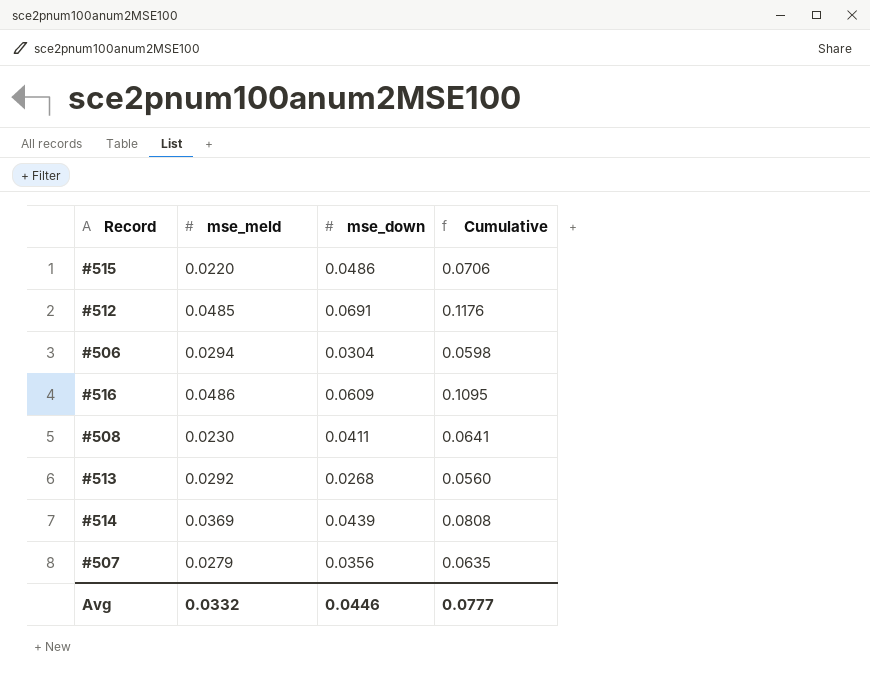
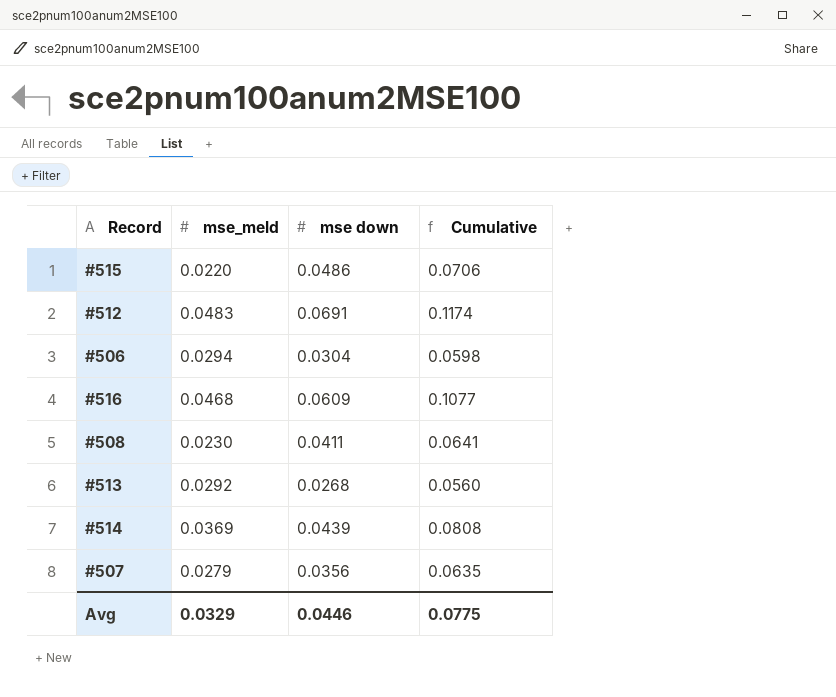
column name: mse_down -> mse down
#512 | mse_meld: 0.0485 -> 0.0483
#512 | Cumulative: 0.1176 -> 0.1174
#516 | mse_meld: 0.0486 -> 0.0468
#516 | Cumulative: 0.1095 -> 0.1077
Avg | mse_meld: 0.0332 -> 0.0329
Avg | Cumulative: 0.0777 -> 0.0775

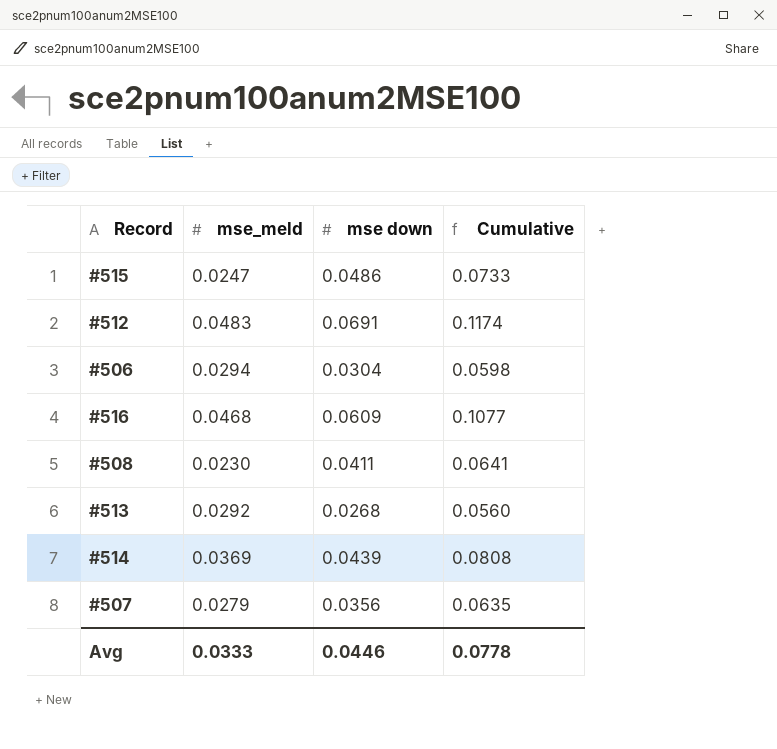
#515 | mse_meld: 0.0220 -> 0.0247
#515 | Cumulative: 0.0706 -> 0.0733
Avg | mse_meld: 0.0329 -> 0.0333
Avg | Cumulative: 0.0775 -> 0.0778

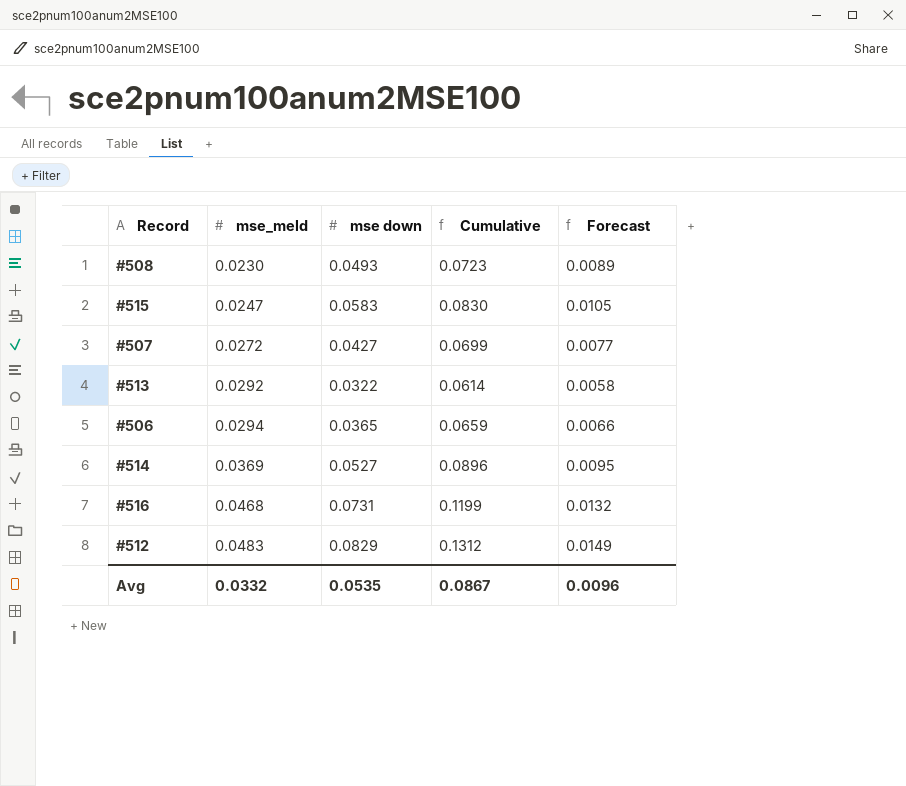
row order: none -> mse_meld ascending
column Forecast | formula: none -> [mse down] * 0.18
#508 | mse down: 0.0411 -> 0.0493
#508 | Cumulative: 0.0641 -> 0.0723
#515 | mse down: 0.0486 -> 0.0583
#515 | Cumulative: 0.0733 -> 0.0830
#507 | mse_meld: 0.0279 -> 0.0272
#507 | mse down: 0.0356 -> 0.0427
#507 | Cumulative: 0.0635 -> 0.0699
#513 | mse down: 0.0268 -> 0.0322
#513 | Cumulative: 0.0560 -> 0.0614
#506 | mse down: 0.0304 -> 0.0365
#506 | Cumulative: 0.0598 -> 0.0659
#514 | mse down: 0.0439 -> 0.0527
#514 | Cumulative: 0.0808 -> 0.0896
#516 | mse down: 0.0609 -> 0.0731
#516 | Cumulative: 0.1077 -> 0.1199
#512 | mse down: 0.0691 -> 0.0829
#512 | Cumulative: 0.1174 -> 0.1312
Avg | mse_meld: 0.0333 -> 0.0332
Avg | mse down: 0.0446 -> 0.0535
Avg | Cumulative: 0.0778 -> 0.0867

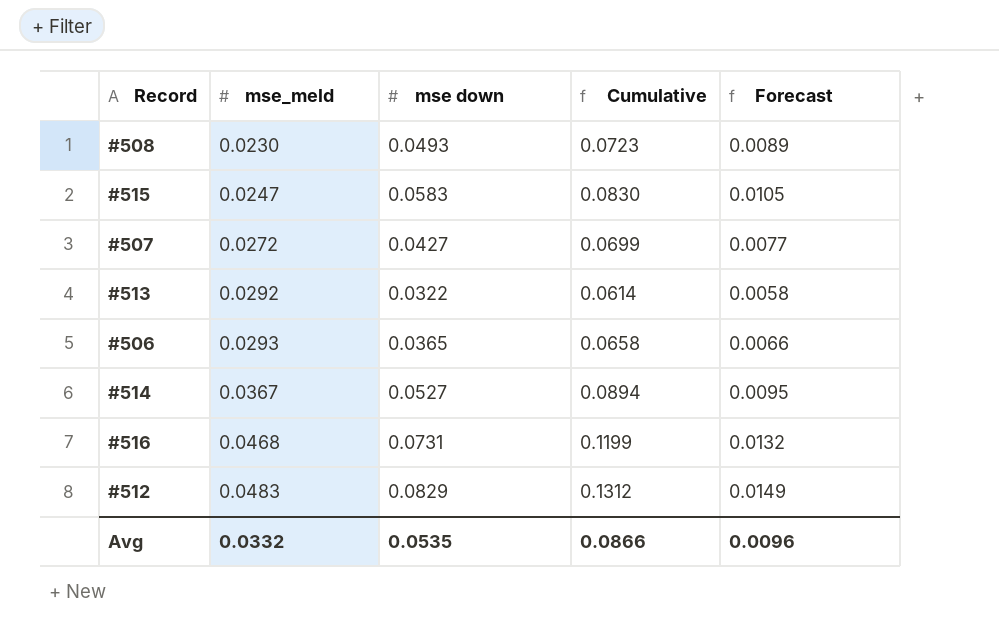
#506 | mse_meld: 0.0294 -> 0.0293
#506 | Cumulative: 0.0659 -> 0.0658
#514 | mse_meld: 0.0369 -> 0.0367
#514 | Cumulative: 0.0896 -> 0.0894
Avg | Cumulative: 0.0867 -> 0.0866

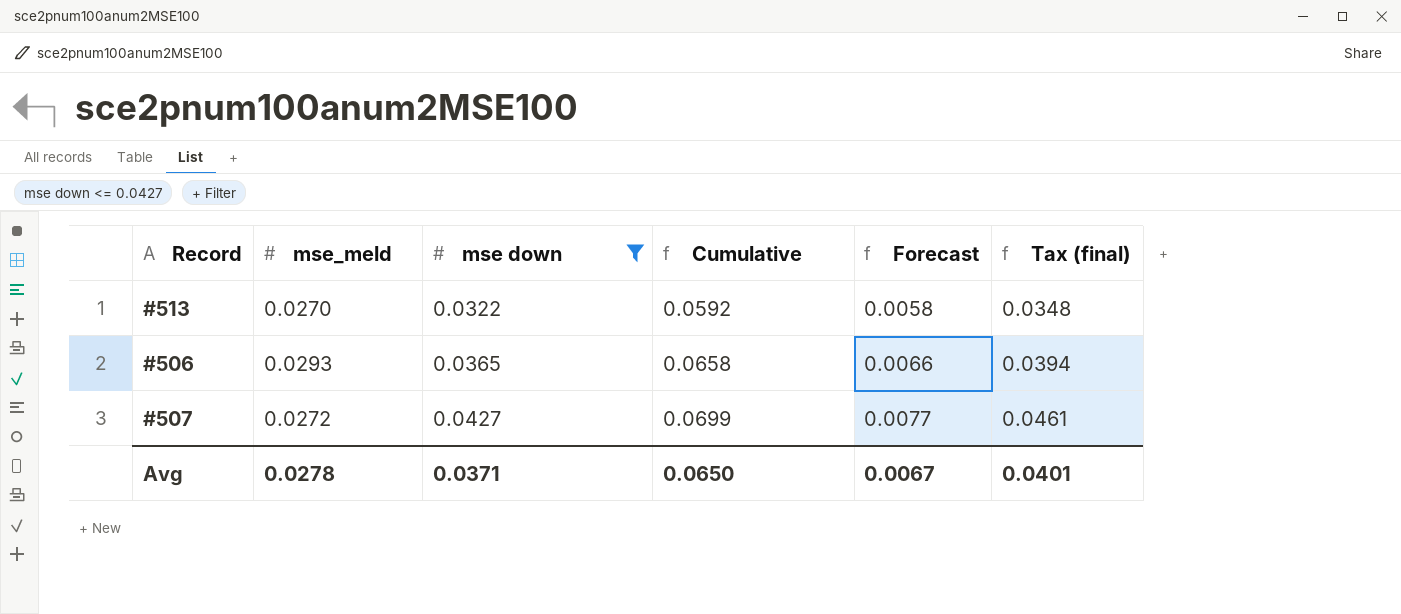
filter: none -> mse down <= 0.0427
row order: mse_meld ascending -> mse down ascending
column Tax (final) | formula: none -> [mse down] * 1.08
#513 | mse_meld: 0.0292 -> 0.0270
#513 | Cumulative: 0.0614 -> 0.0592
Avg | mse_meld: 0.0332 -> 0.0278
Avg | mse down: 0.0535 -> 0.0371
Avg | Cumulative: 0.0866 -> 0.0650
Avg | Forecast: 0.0096 -> 0.0067

